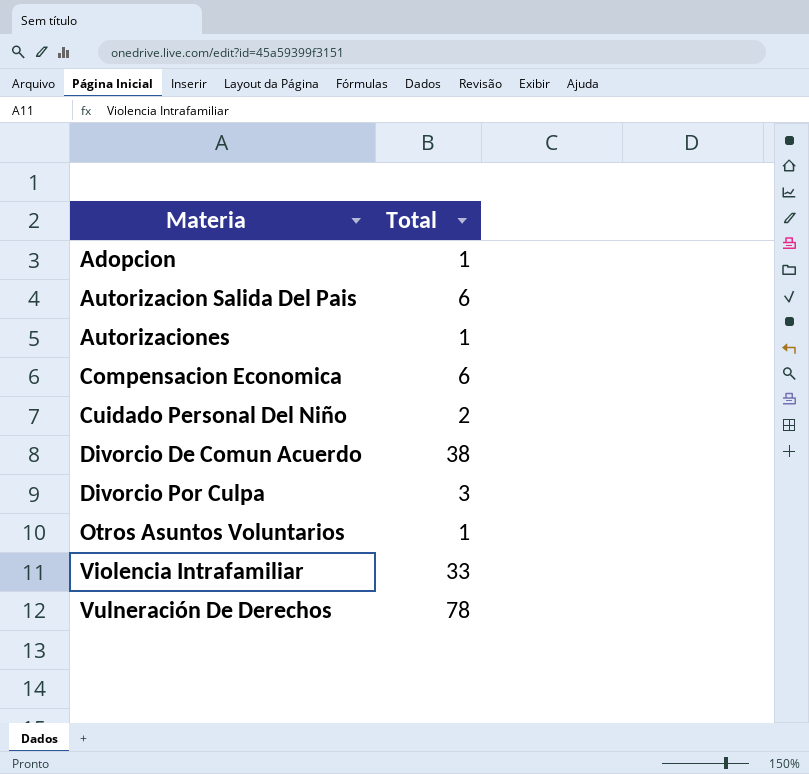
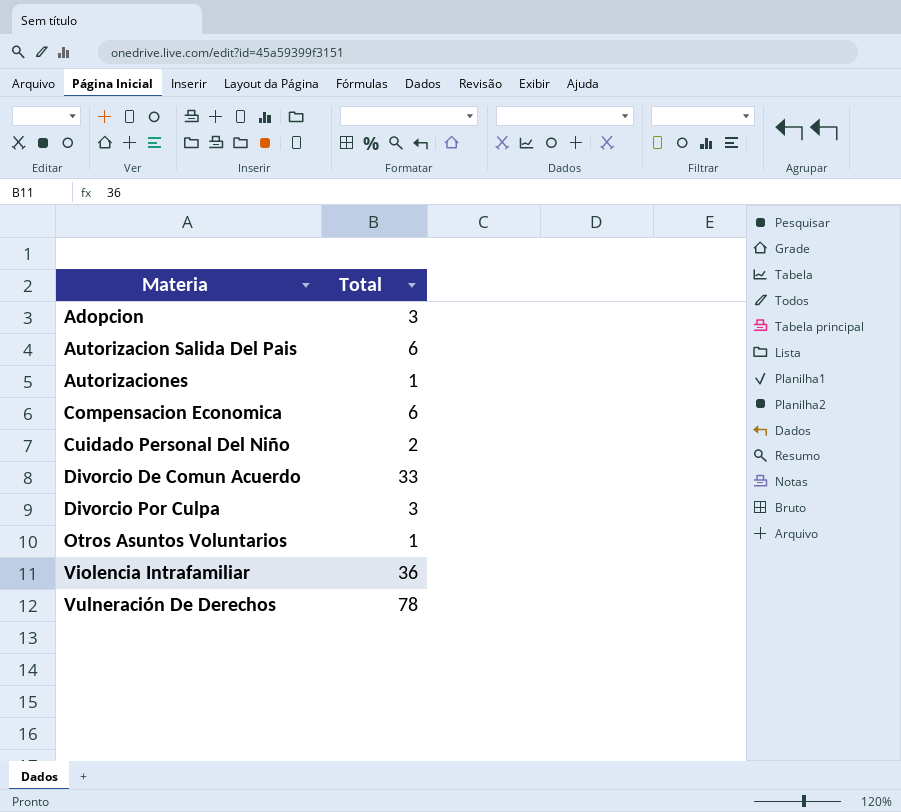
Adopcion | Total: 1 -> 3
Divorcio De Comun Acuerdo | Total: 38 -> 33
Violencia Intrafamiliar | Total: 33 -> 36

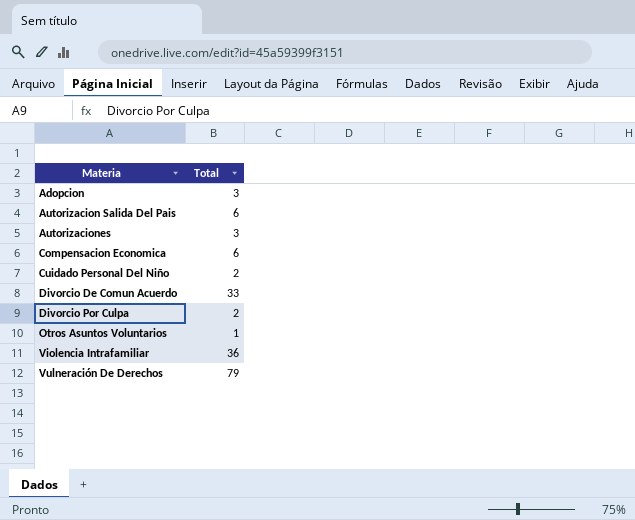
Autorizaciones | Total: 1 -> 3
Divorcio Por Culpa | Total: 3 -> 2
Vulneración De Derechos | Total: 78 -> 79

